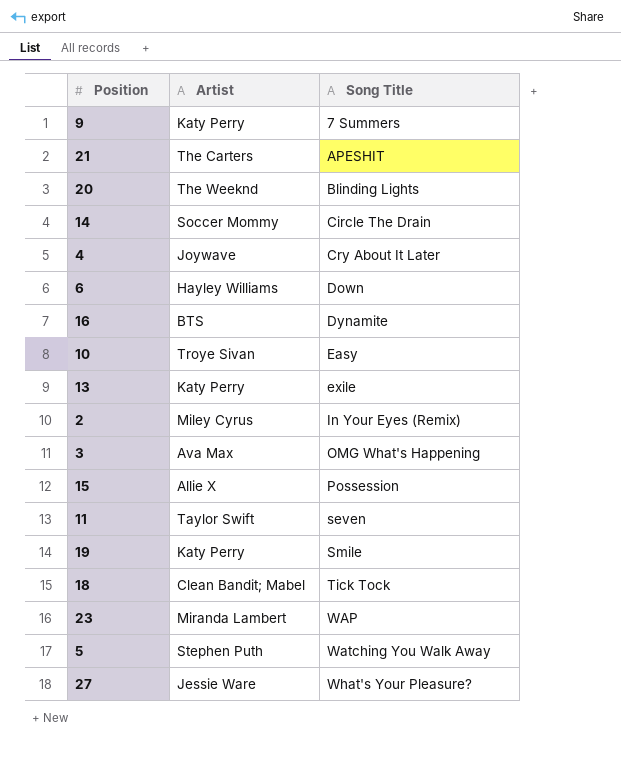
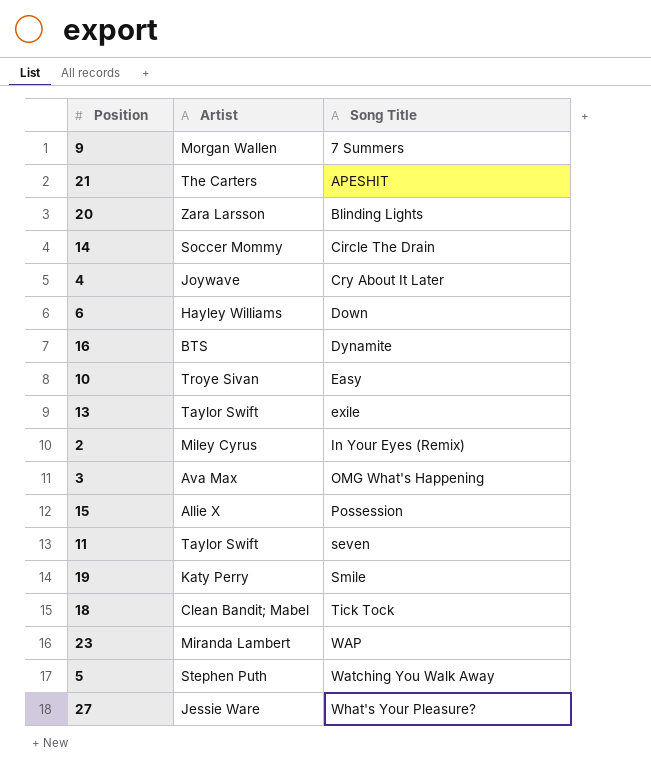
9 | Artist: Katy Perry -> Morgan Wallen
20 | Artist: The Weeknd -> Zara Larsson
13 | Artist: Katy Perry -> Taylor Swift

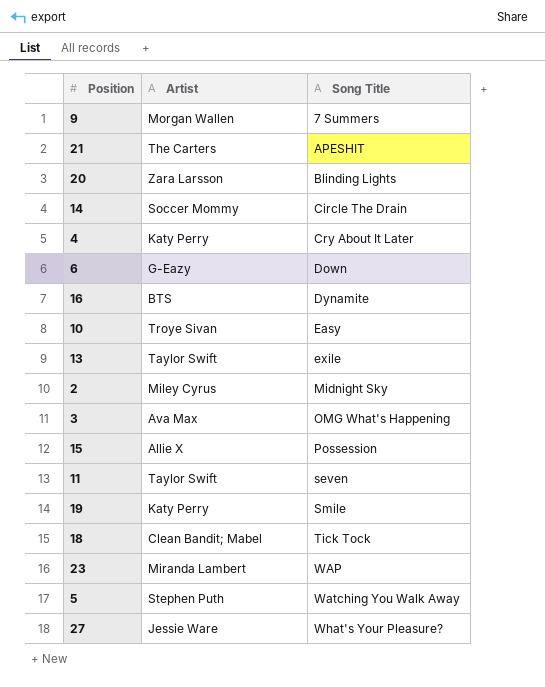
4 | Artist: Joywave -> Katy Perry
6 | Artist: Hayley Williams -> G-Eazy
2 | Song Title: In Your Eyes (Remix) -> Midnight Sky

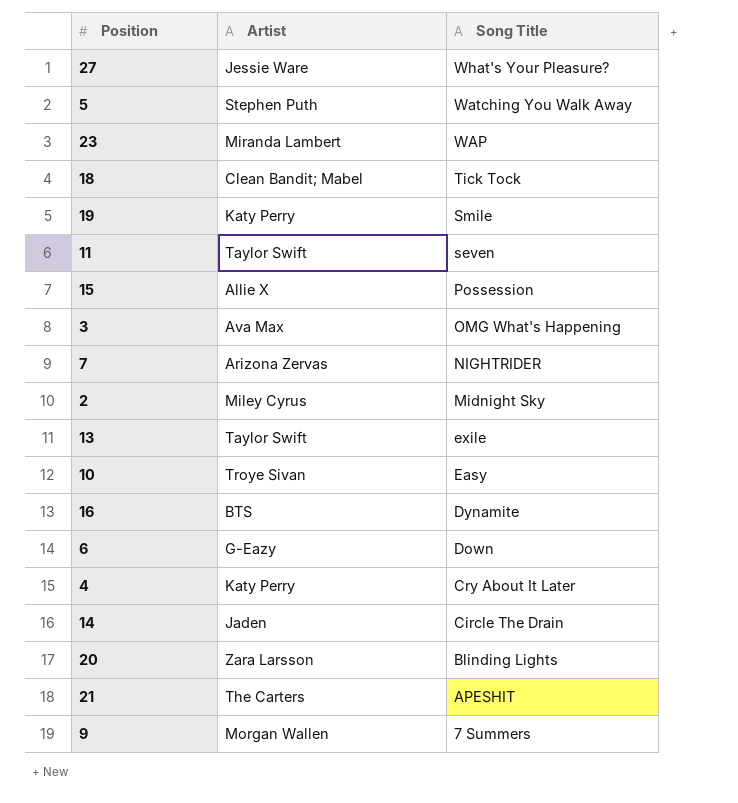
row order: Song Title ascending -> Song Title descending
row 7: none -> Arizona Zervas | NIGHTRIDER
14 | Artist: Soccer Mommy -> Jaden

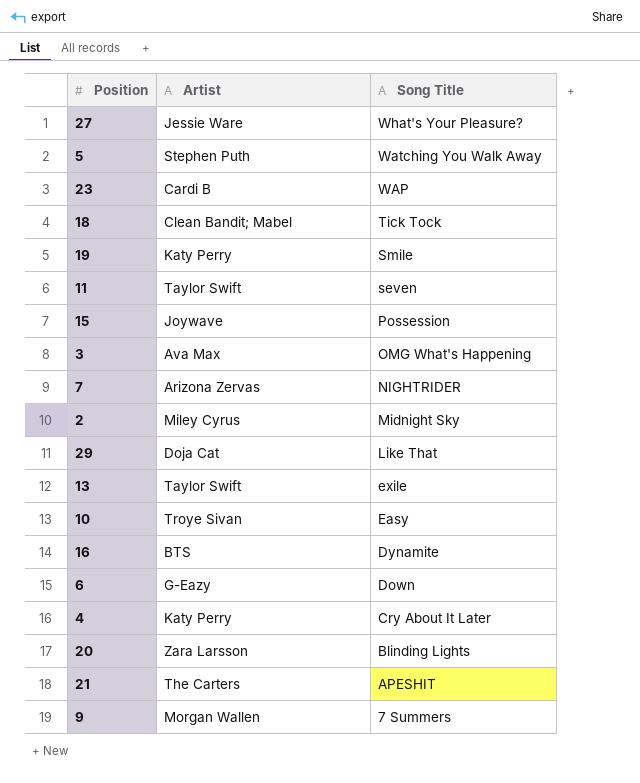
row 14: Jaden | Circle The Drain -> none
23 | Artist: Miranda Lambert -> Cardi B
15 | Artist: Allie X -> Joywave
row 29: none -> Doja Cat | Like That

